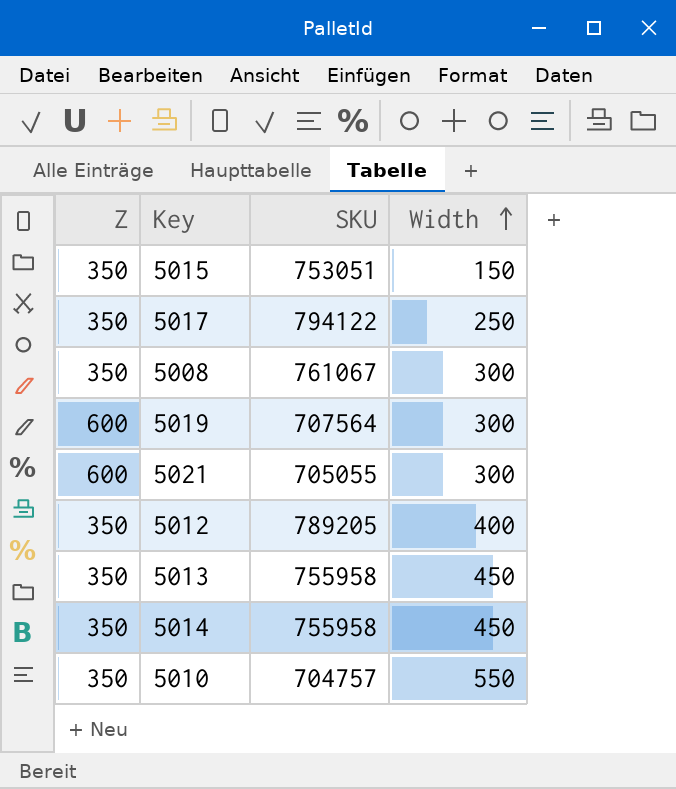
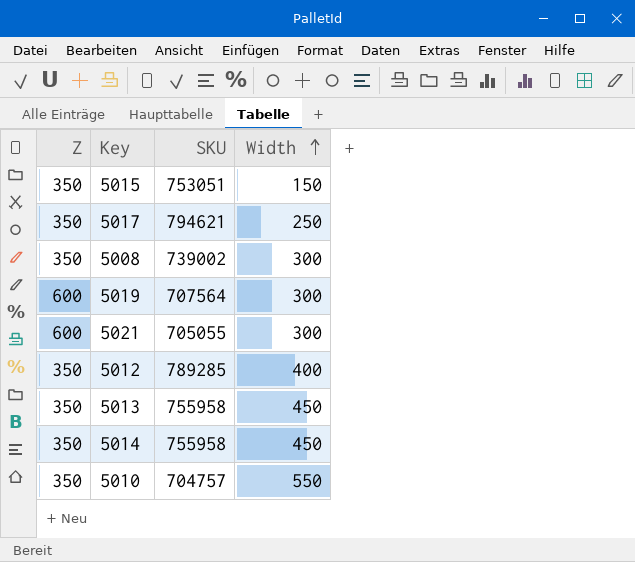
5017 | SKU: 794122 -> 794621
5008 | SKU: 761067 -> 739002
5012 | SKU: 789205 -> 789285

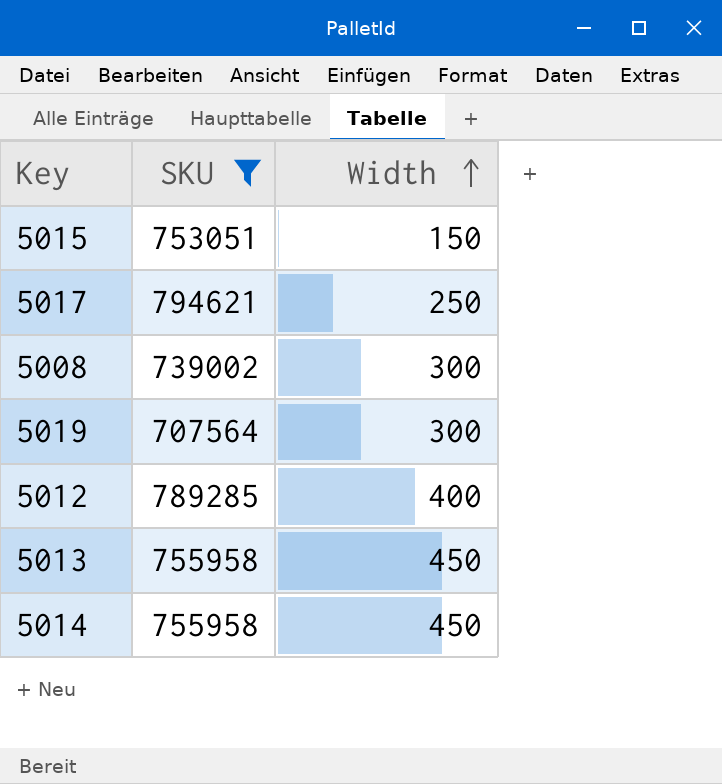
filter: none -> SKU >= 707564
column Z | position: 1 -> none

